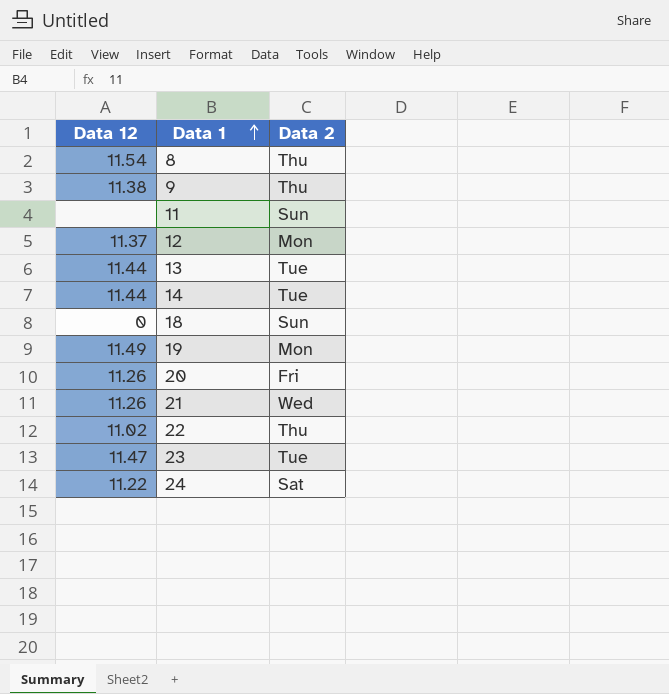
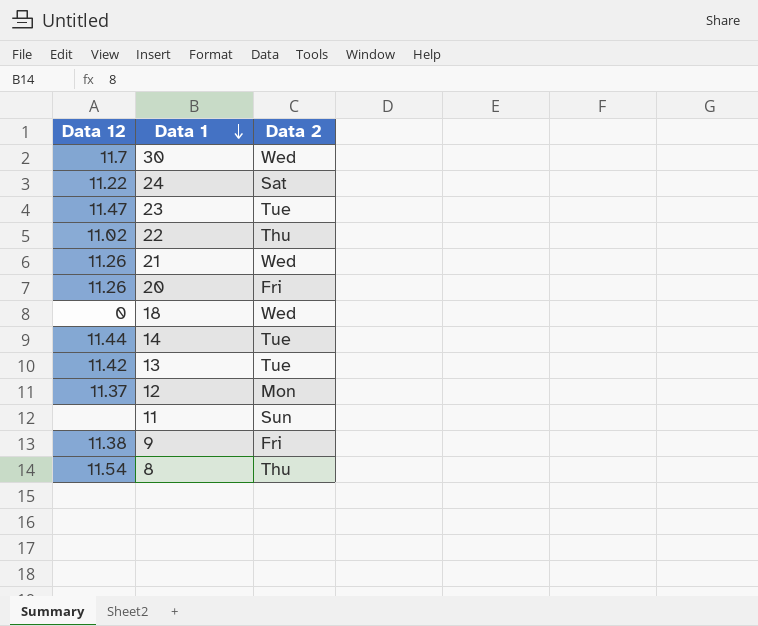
row order: Data 1 ascending -> Data 1 descending
row 19: 11.49 | Mon -> none
row 30: none -> 11.7 | Wed
18 | Data 2: Sun -> Wed
13 | Data 12: 11.44 -> 11.42
9 | Data 2: Thu -> Fri

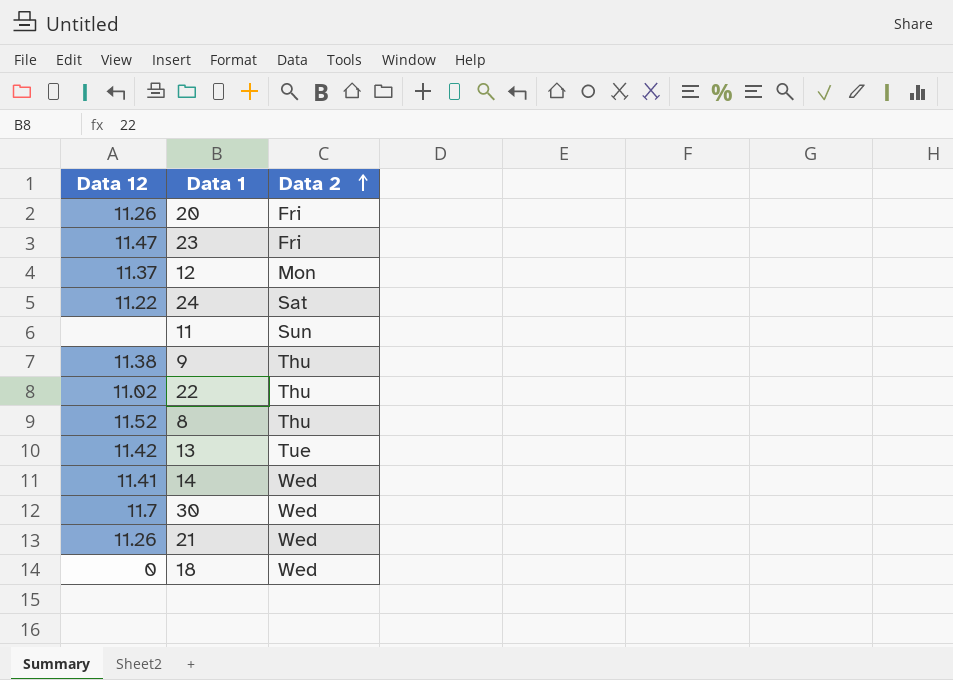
row order: Data 1 descending -> Data 2 ascending
23 | Data 2: Tue -> Fri
9 | Data 2: Fri -> Thu
8 | Data 12: 11.54 -> 11.52
14 | Data 12: 11.44 -> 11.41
14 | Data 2: Tue -> Wed

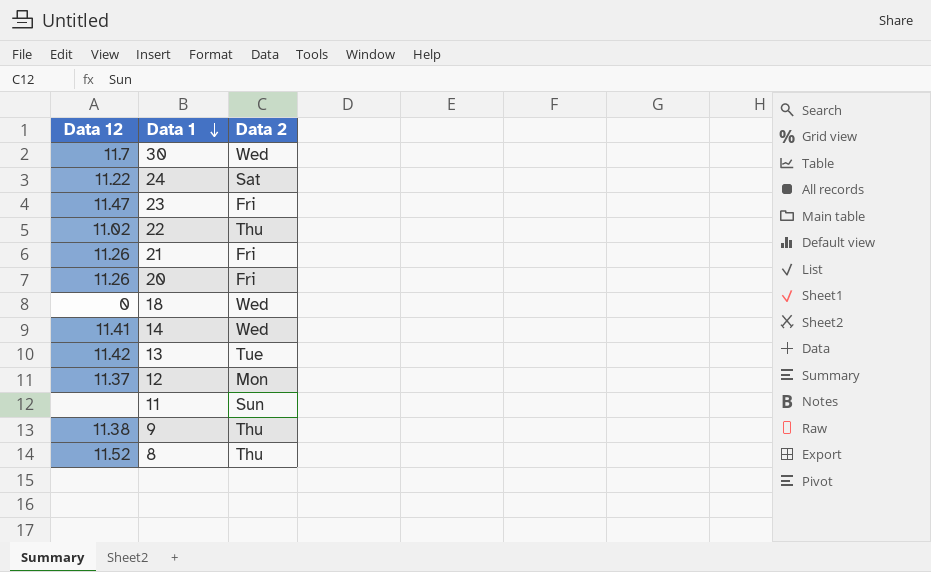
row order: Data 2 ascending -> Data 1 descending
21 | Data 2: Wed -> Fri

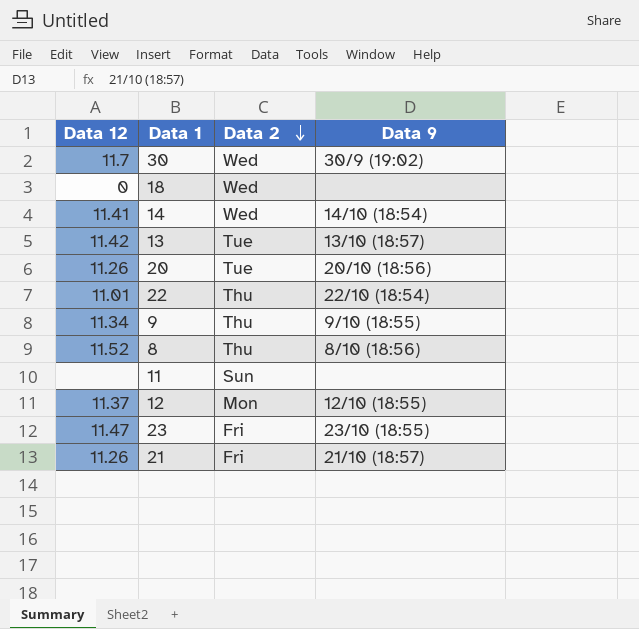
row order: Data 1 descending -> Data 2 descending
column Data 9 | position: none -> 4
row 24: 11.22 | Sat -> none
20 | Data 2: Fri -> Tue
22 | Data 12: 11.02 -> 11.01
9 | Data 12: 11.38 -> 11.34

